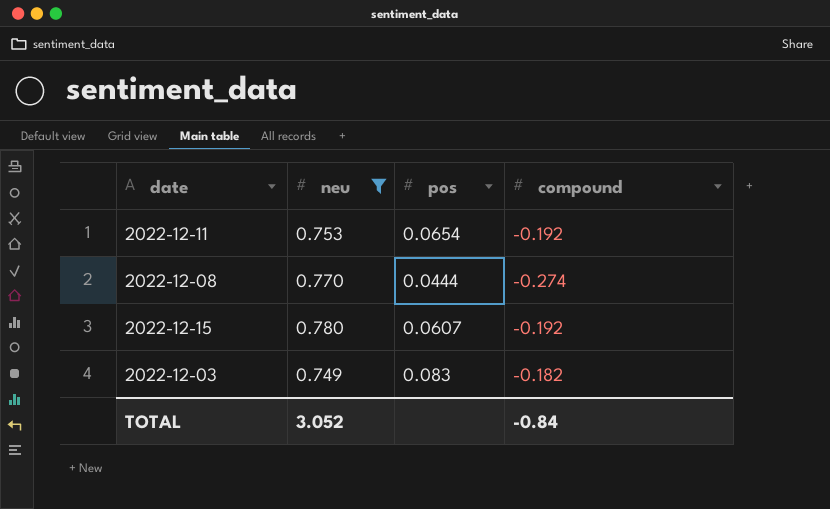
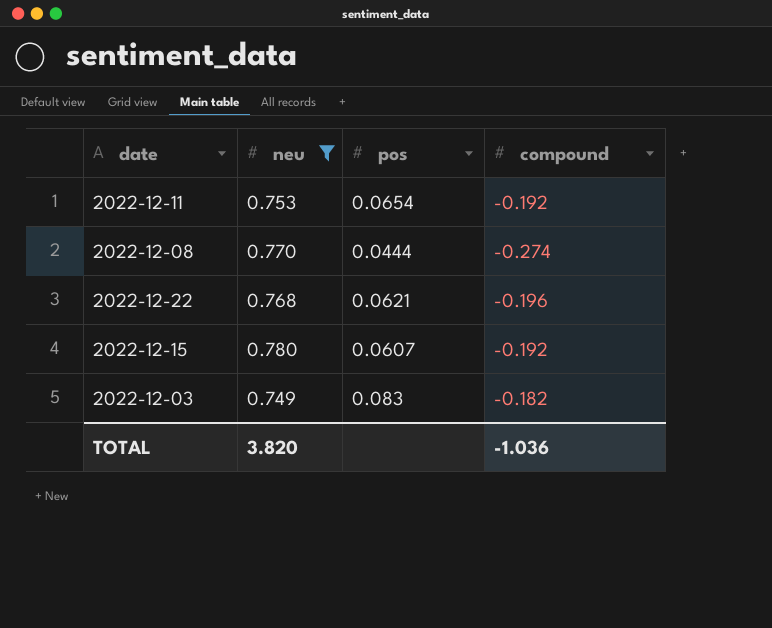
row 2022-12-22: none -> 0.768 | 0.0621 | -0.196
TOTAL | neu: 3.052 -> 3.820
TOTAL | compound: -0.84 -> -1.036

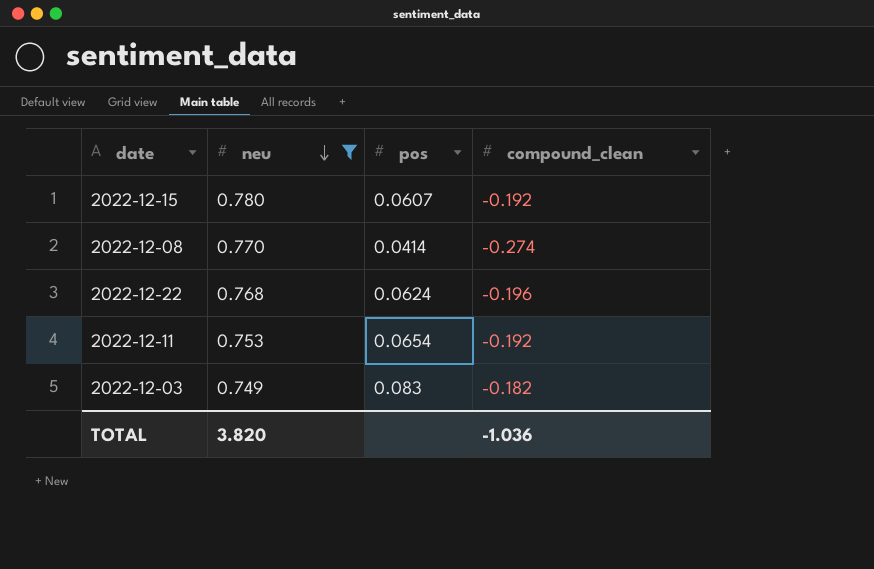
row order: none -> neu descending
column name: compound -> compound_clean
2022-12-08 | pos: 0.0444 -> 0.0414
2022-12-22 | pos: 0.0621 -> 0.0624

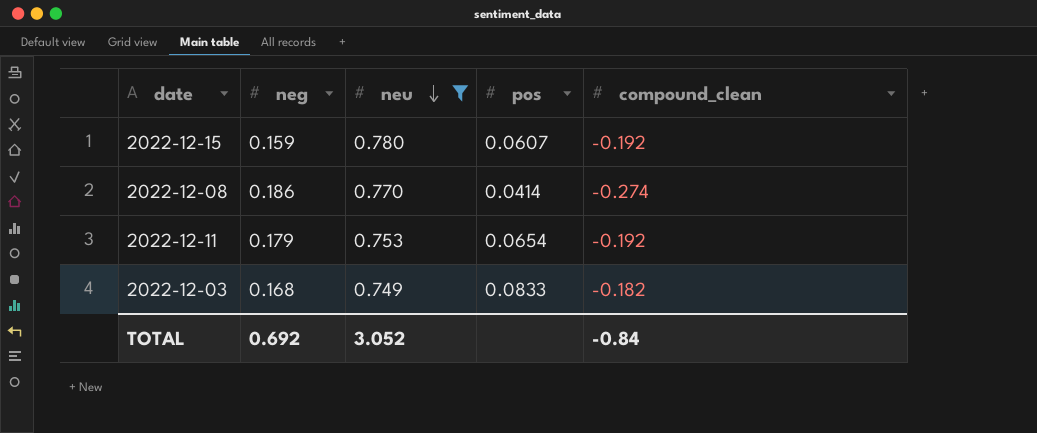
column neg | position: none -> 2
row 2022-12-22: 0.768 | 0.0624 | -0.196 -> none
2022-12-03 | pos: 0.083 -> 0.0833
TOTAL | neu: 3.820 -> 3.052
TOTAL | compound_clean: -1.036 -> -0.84

